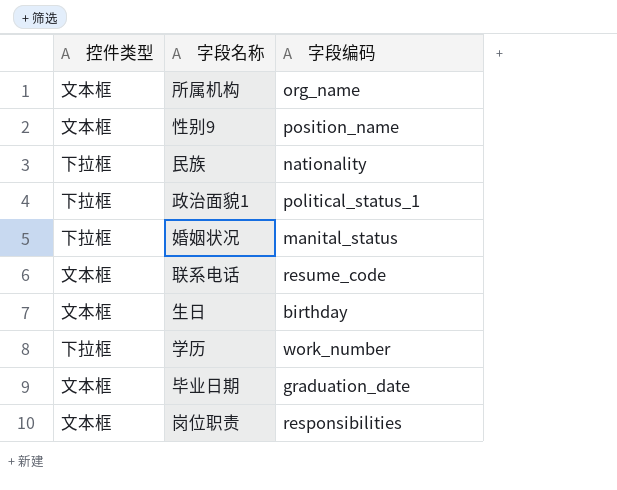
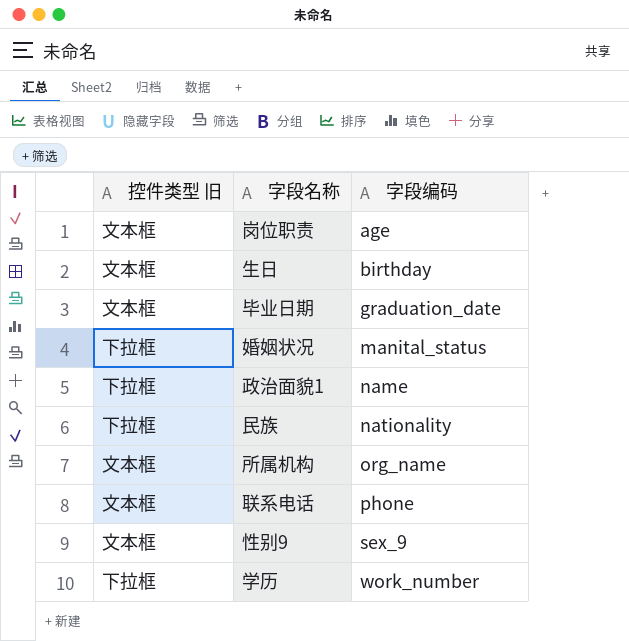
row order: none -> 字段编码 ascending
column name: 控件类型 -> 控件类型 旧
岗位职责 | 字段编码: responsibilities -> age
政治面貌1 | 字段编码: political_status_1 -> name
联系电话 | 字段编码: resume_code -> phone
性别9 | 字段编码: position_name -> sex_9

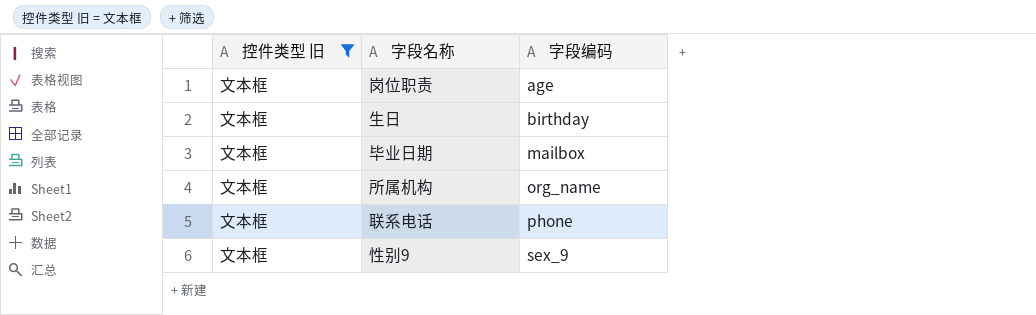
filter: none -> 控件类型 旧 = 文本框
毕业日期 | 字段编码: graduation_date -> mailbox

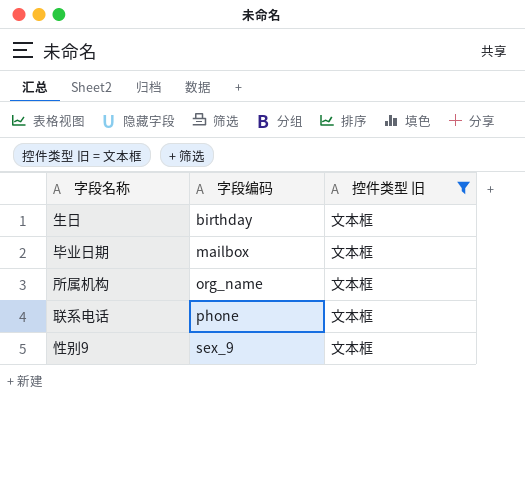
column 控件类型 旧 | position: 1 -> 3
row 岗位职责: 文本框 | age -> none

